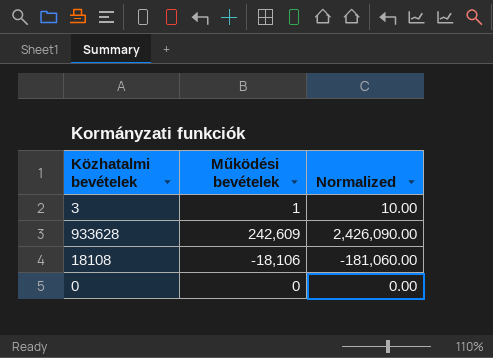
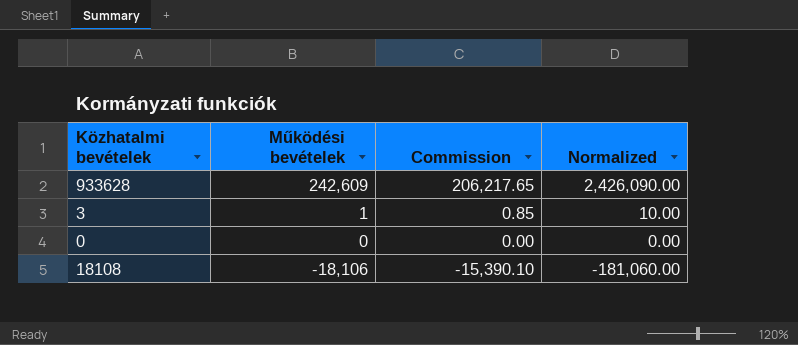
row order: none -> Működési bevételek descending
column Commission | formula: none -> [Működési bevételek] * 0.85

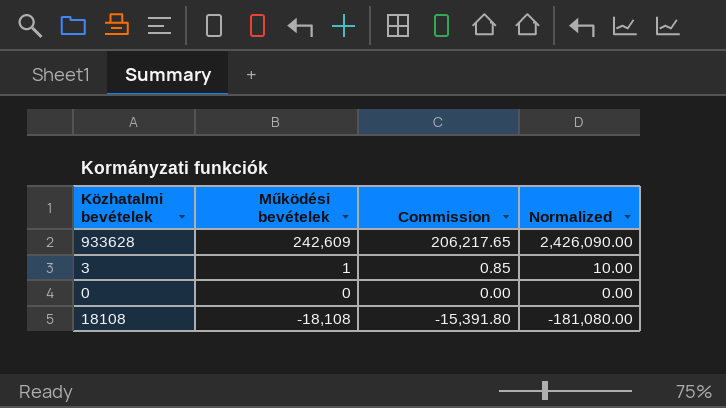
18108 | Működési bevételek: -18,106 -> -18,108
18108 | Commission: -15,390.10 -> -15,391.80
18108 | Normalized: -181,060.00 -> -181,080.00

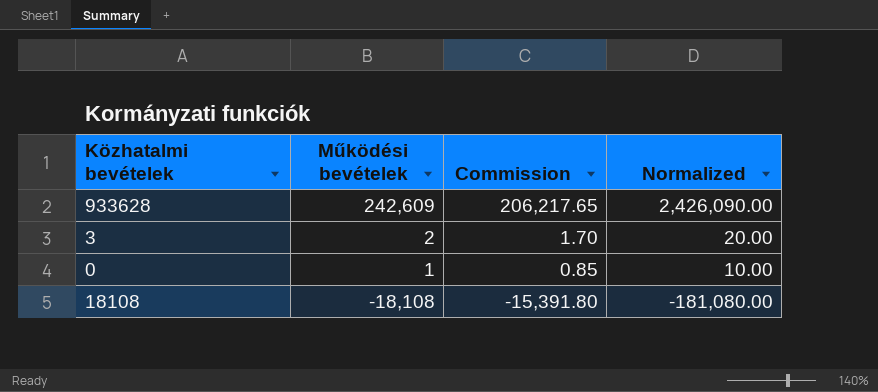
3 | Működési bevételek: 1 -> 2
3 | Commission: 0.85 -> 1.70
3 | Normalized: 10.00 -> 20.00
0 | Működési bevételek: 0 -> 1
0 | Commission: 0.00 -> 0.85
0 | Normalized: 0.00 -> 10.00

